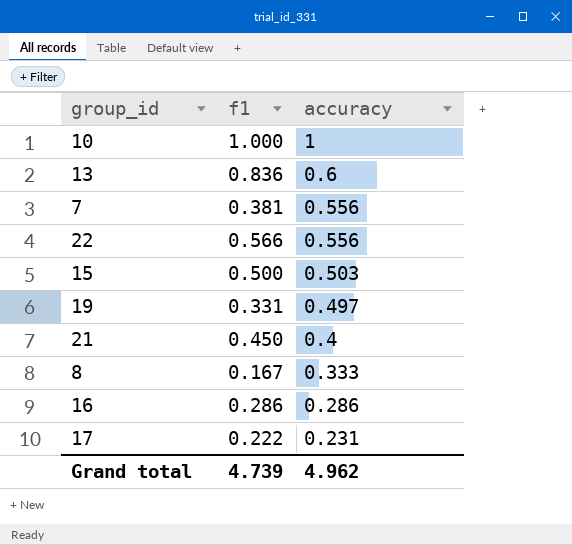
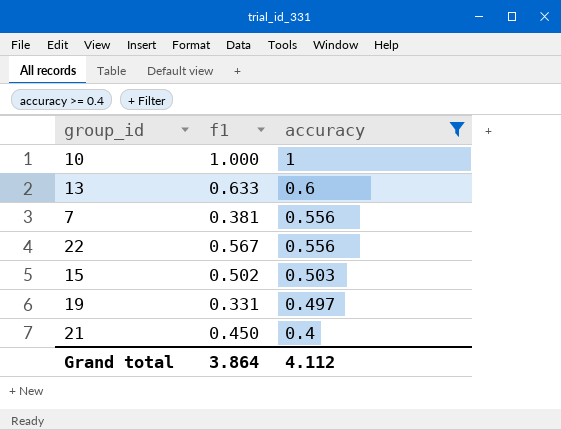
filter: none -> accuracy >= 0.4
13 | f1: 0.836 -> 0.633
22 | f1: 0.566 -> 0.567
15 | f1: 0.500 -> 0.502
Grand total | f1: 4.739 -> 3.864
Grand total | accuracy: 4.962 -> 4.112

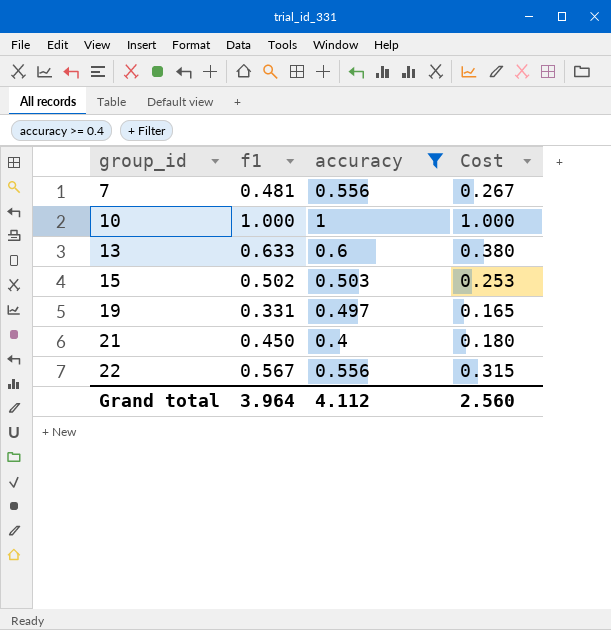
row order: accuracy descending -> group_id ascending
column Cost | formula: none -> [f1] * [accuracy]
7 | f1: 0.381 -> 0.481
Grand total | f1: 3.864 -> 3.964

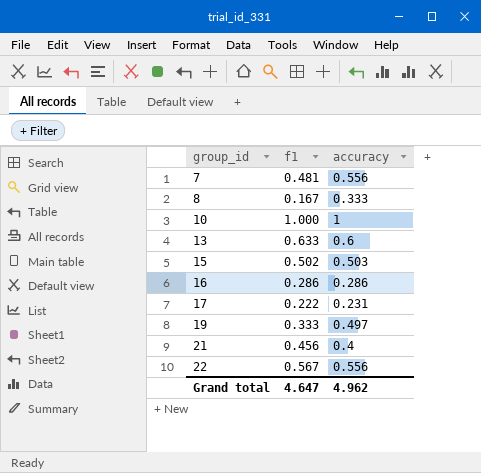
filter: accuracy >= 0.4 -> none
column Cost | formula: [f1] * [accuracy] -> none
19 | f1: 0.331 -> 0.333
21 | f1: 0.450 -> 0.456
Grand total | f1: 3.964 -> 4.647
Grand total | accuracy: 4.112 -> 4.962

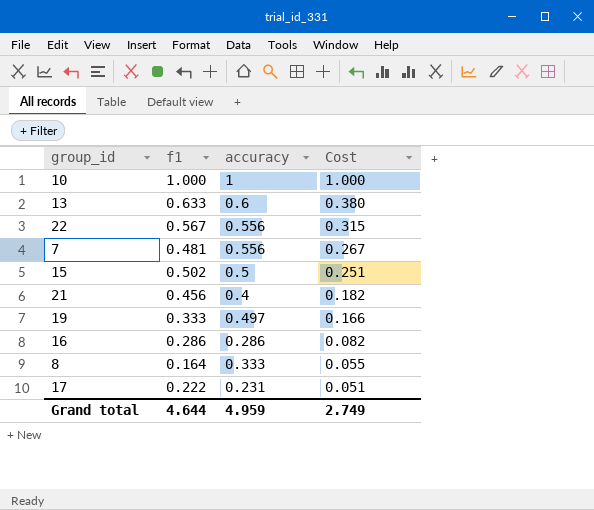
row order: group_id ascending -> Cost descending
column Cost | formula: none -> [f1] * [accuracy]
15 | accuracy: 0.503 -> 0.5
8 | f1: 0.167 -> 0.164
Grand total | f1: 4.647 -> 4.644
Grand total | accuracy: 4.962 -> 4.959

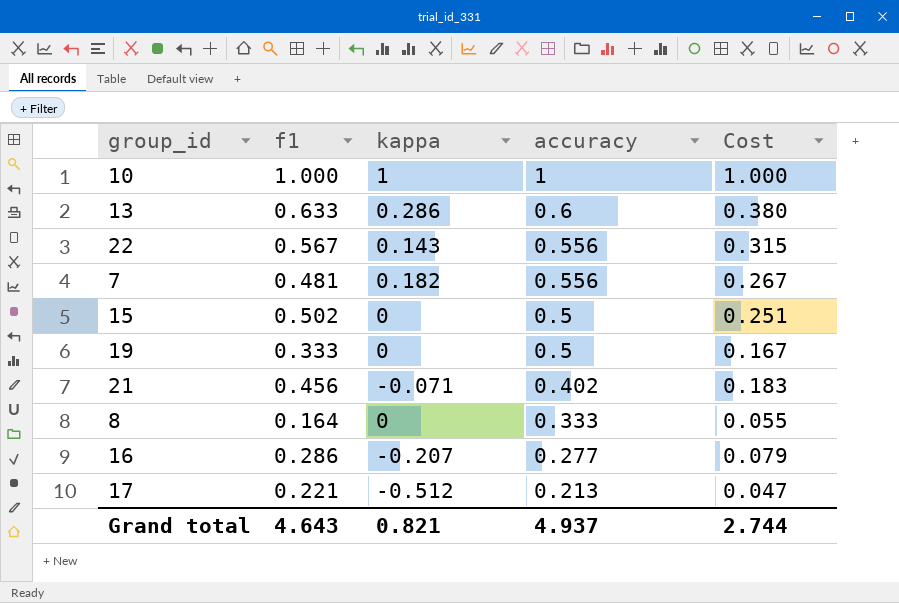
row order: Cost descending -> accuracy descending
column kappa | position: none -> 3
19 | accuracy: 0.497 -> 0.5
19 | Cost: 0.166 -> 0.167
21 | accuracy: 0.4 -> 0.402
21 | Cost: 0.182 -> 0.183
16 | accuracy: 0.286 -> 0.277
16 | Cost: 0.082 -> 0.079
17 | f1: 0.222 -> 0.221
17 | accuracy: 0.231 -> 0.213
17 | Cost: 0.051 -> 0.047
Grand total | f1: 4.644 -> 4.643
Grand total | accuracy: 4.959 -> 4.937
Grand total | Cost: 2.749 -> 2.744

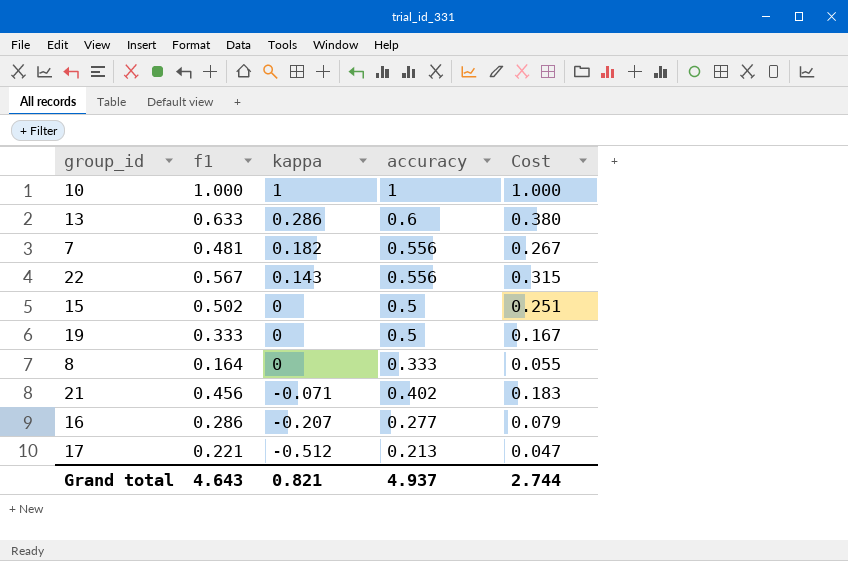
row order: accuracy descending -> kappa descending

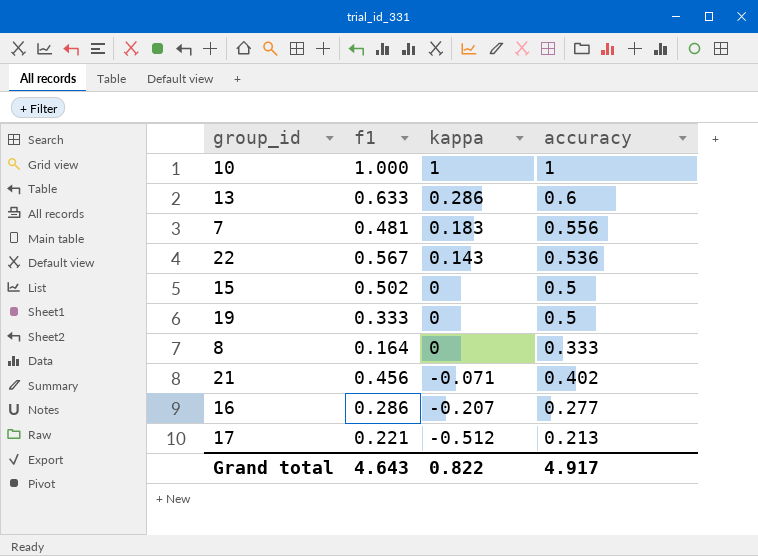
column Cost | formula: [f1] * [accuracy] -> none
7 | kappa: 0.182 -> 0.183
22 | accuracy: 0.556 -> 0.536
Grand total | kappa: 0.821 -> 0.822
Grand total | accuracy: 4.937 -> 4.917

